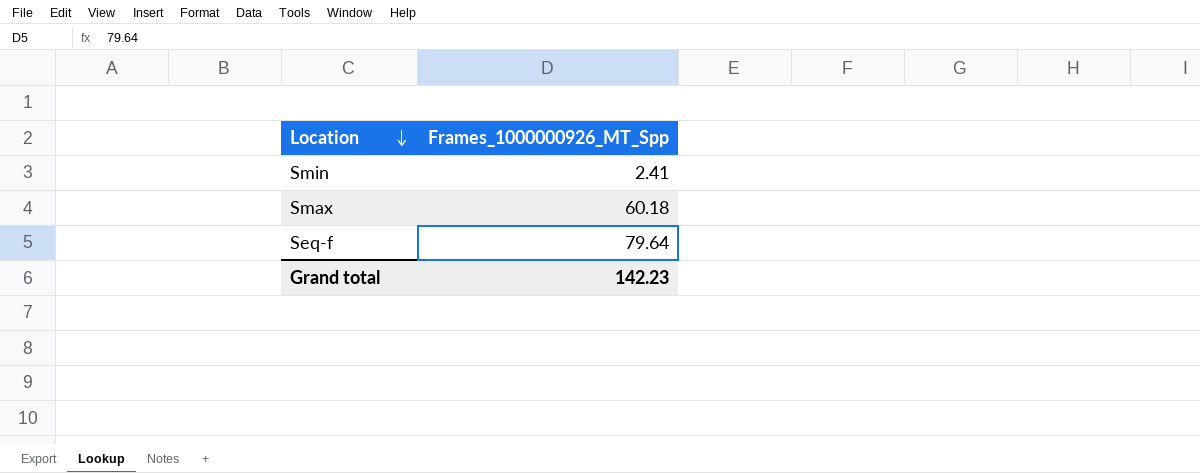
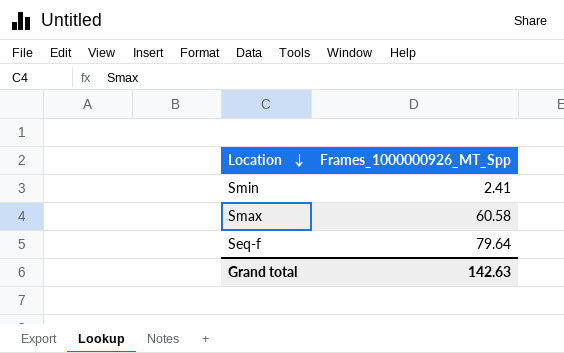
Smax | Frames_1000000926_MT_Spp: 60.18 -> 60.58
Grand total | Frames_1000000926_MT_Spp: 142.23 -> 142.63

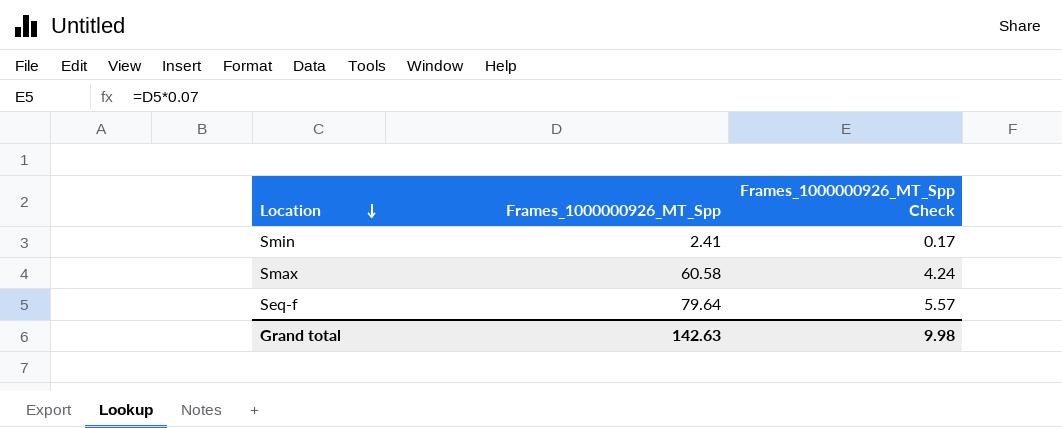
column Frames_1000000926_MT_Spp Check | formula: none -> [Frames_1000000926_MT_Spp] * 0.07

